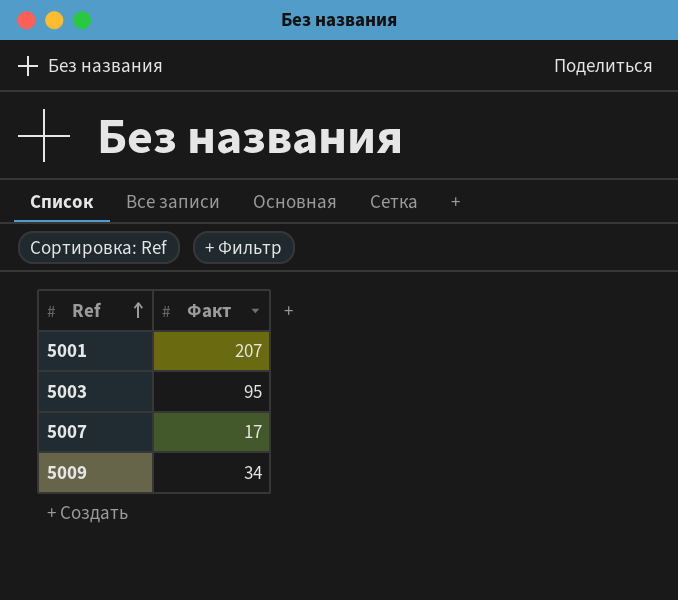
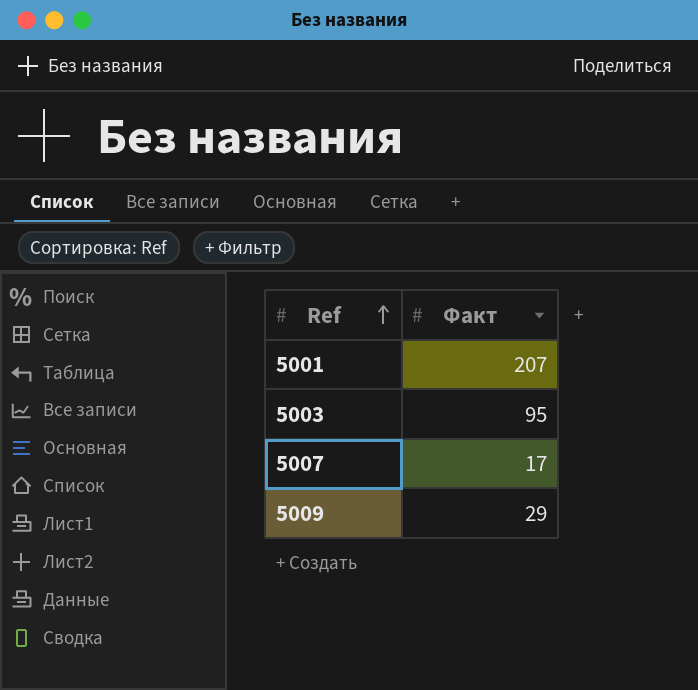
5009 | Факт: 34 -> 29

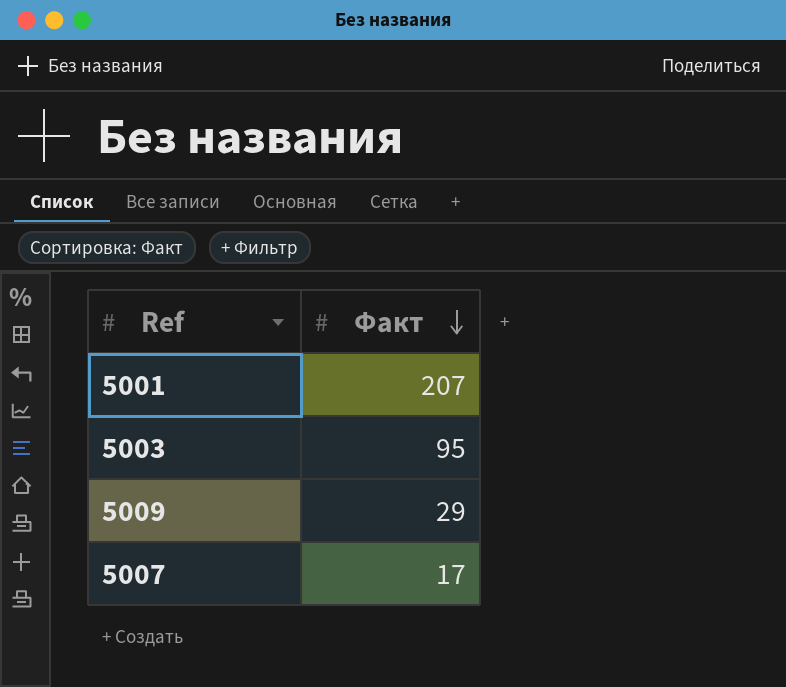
row order: Ref ascending -> Факт descending

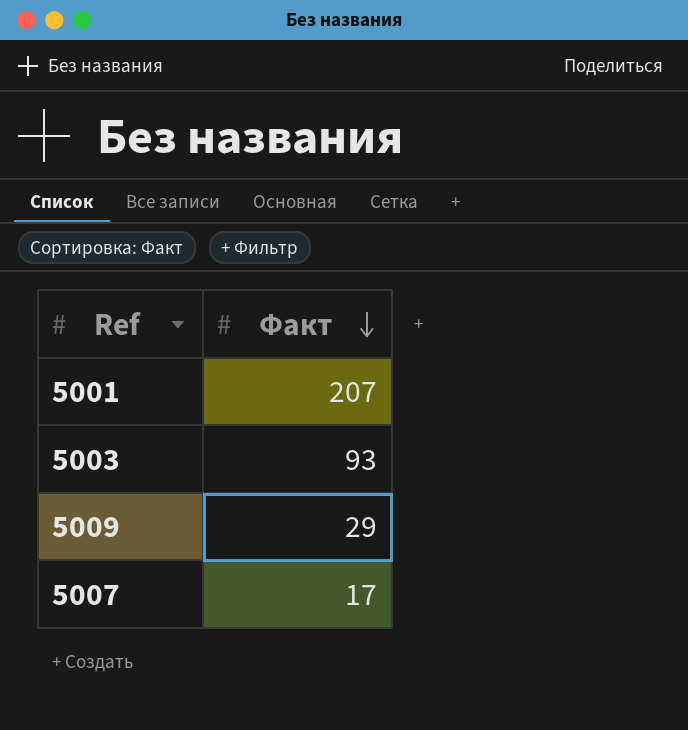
5003 | Факт: 95 -> 93

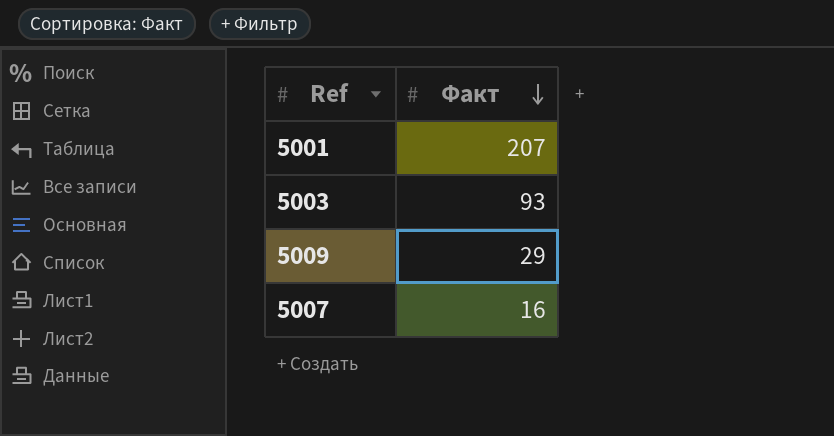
5007 | Факт: 17 -> 16

